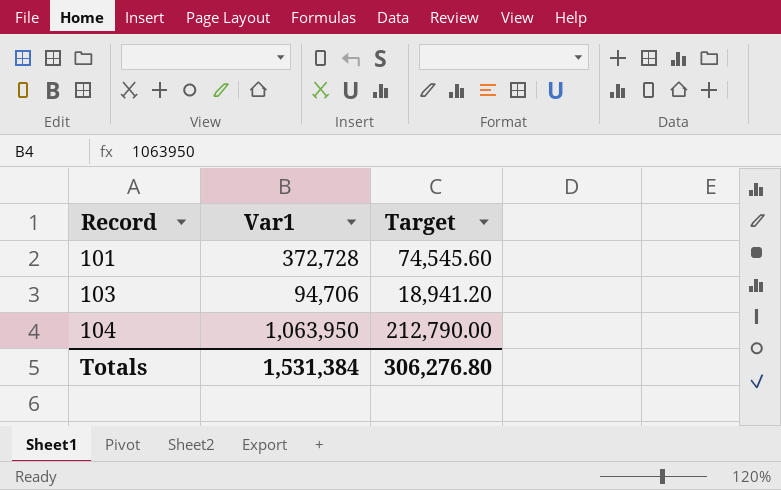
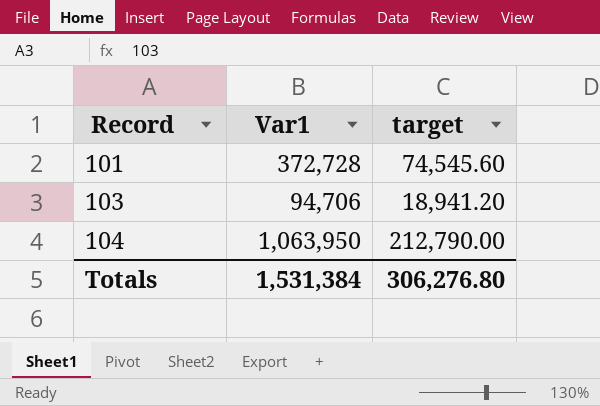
column name: Target -> target

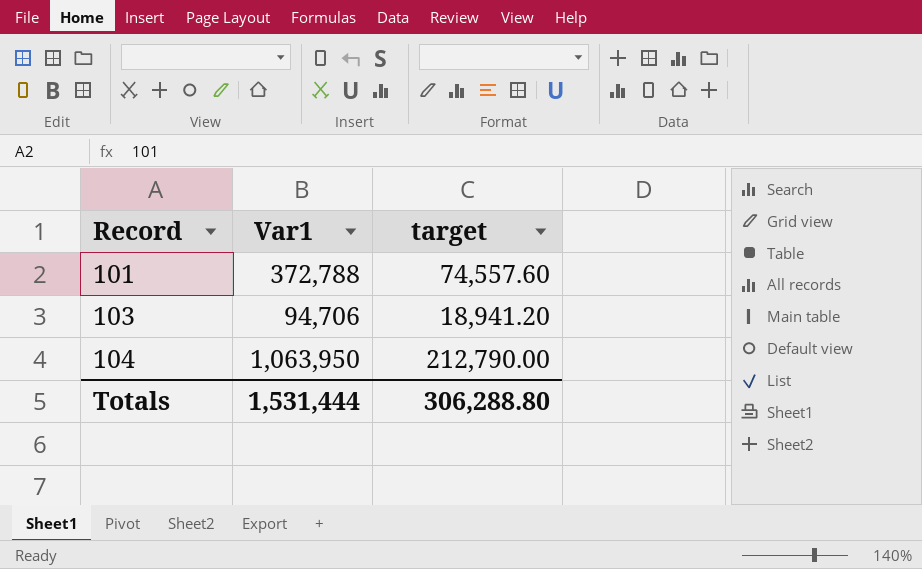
101 | Var1: 372,728 -> 372,788
101 | target: 74,545.60 -> 74,557.60
Totals | Var1: 1,531,384 -> 1,531,444
Totals | target: 306,276.80 -> 306,288.80

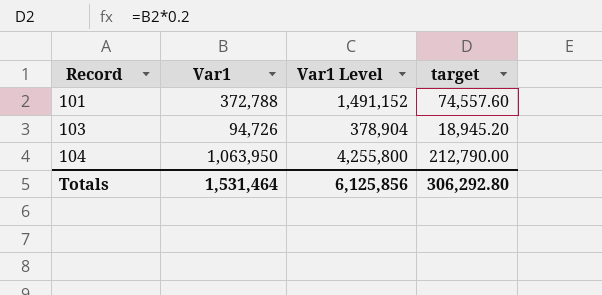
column Var1 Level | formula: none -> [Var1] * 4
103 | Var1: 94,706 -> 94,726
103 | target: 18,941.20 -> 18,945.20
Totals | Var1: 1,531,444 -> 1,531,464
Totals | target: 306,288.80 -> 306,292.80

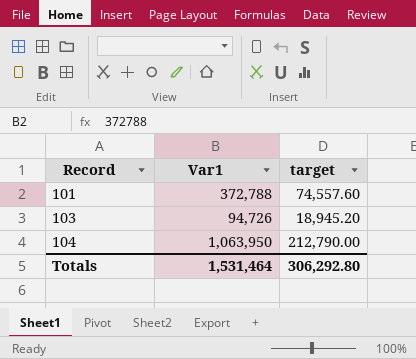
column Var1 Level | formula: [Var1] * 4 -> none

